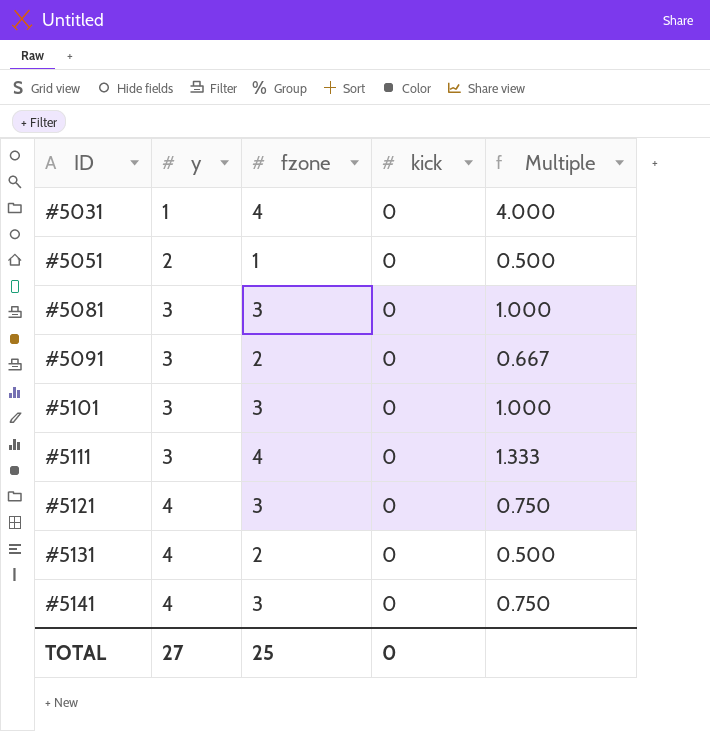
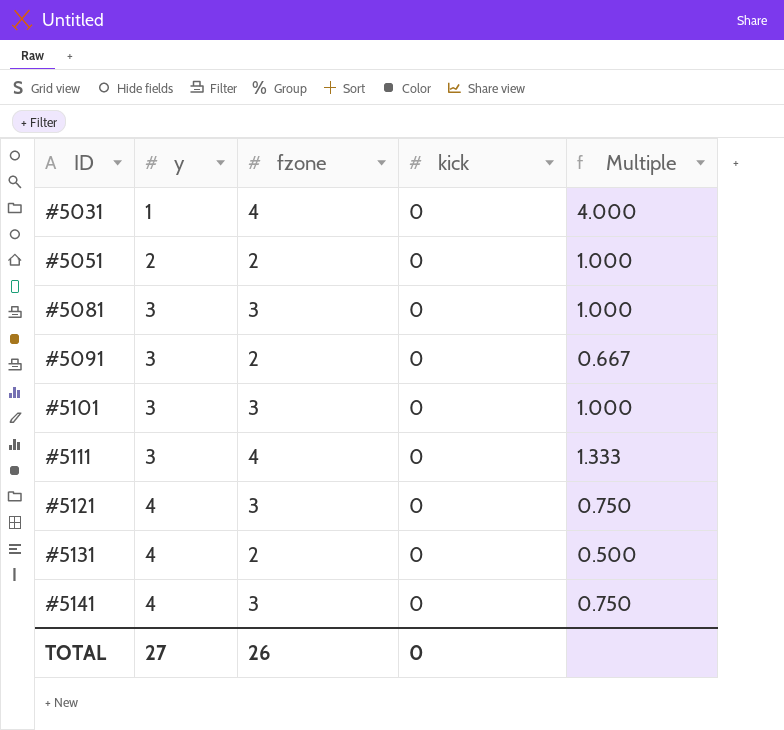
#5051 | fzone: 1 -> 2
#5051 | Multiple: 0.500 -> 1.000
TOTAL | fzone: 25 -> 26

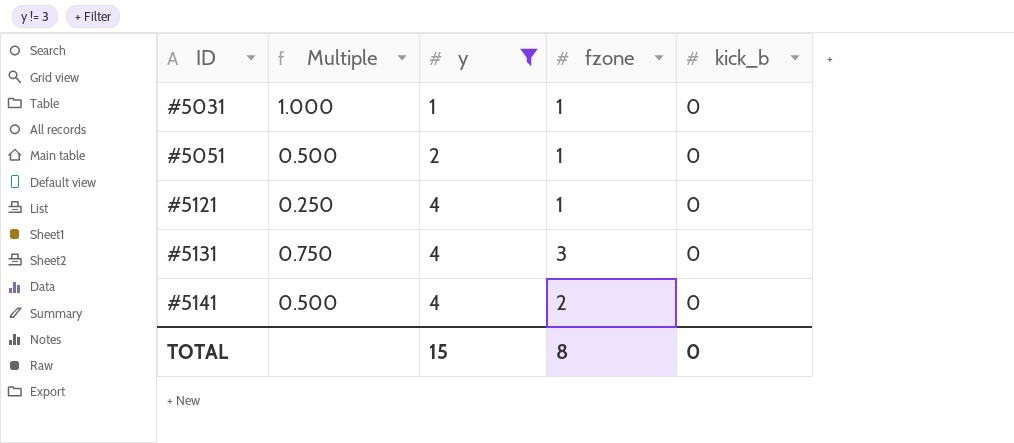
filter: none -> y != 3
column Multiple | position: 5 -> 2
column name: kick -> kick_b
#5031 | Multiple: 4.000 -> 1.000
#5031 | fzone: 4 -> 1
#5051 | Multiple: 1.000 -> 0.500
#5051 | fzone: 2 -> 1
#5121 | Multiple: 0.750 -> 0.250
#5121 | fzone: 3 -> 1
#5131 | Multiple: 0.500 -> 0.750
#5131 | fzone: 2 -> 3
#5141 | Multiple: 0.750 -> 0.500
#5141 | fzone: 3 -> 2
TOTAL | y: 27 -> 15
TOTAL | fzone: 26 -> 8

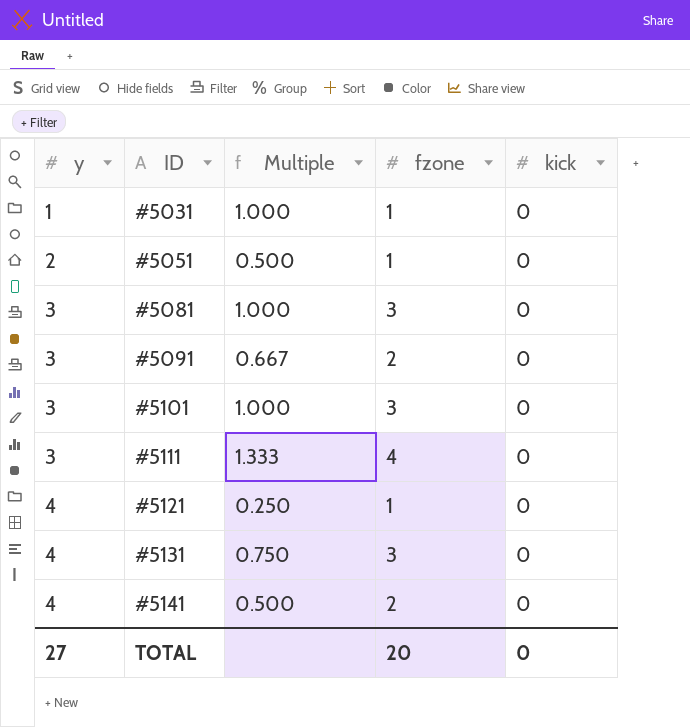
filter: y != 3 -> none
column y | position: 3 -> 1
column name: kick_b -> kick
TOTAL | y: 15 -> 27
TOTAL | fzone: 8 -> 20

